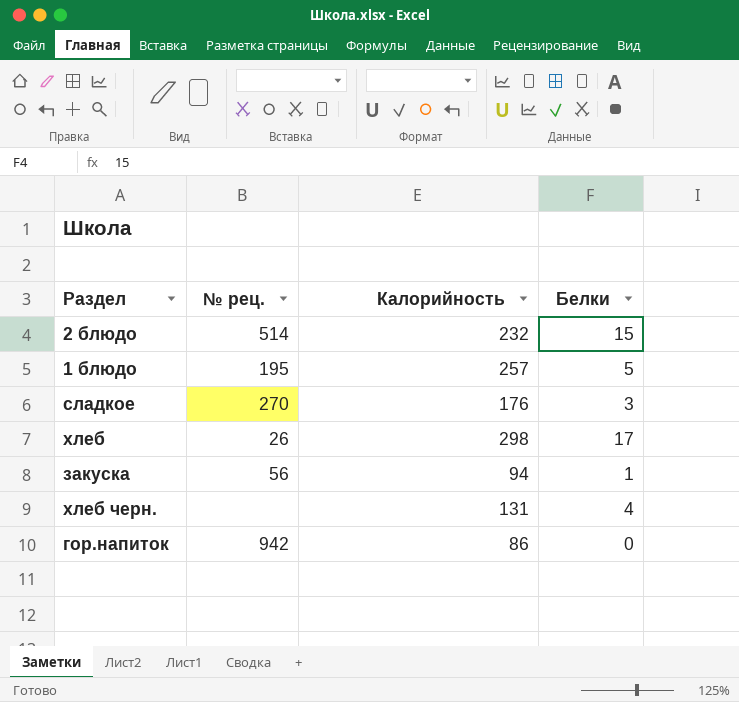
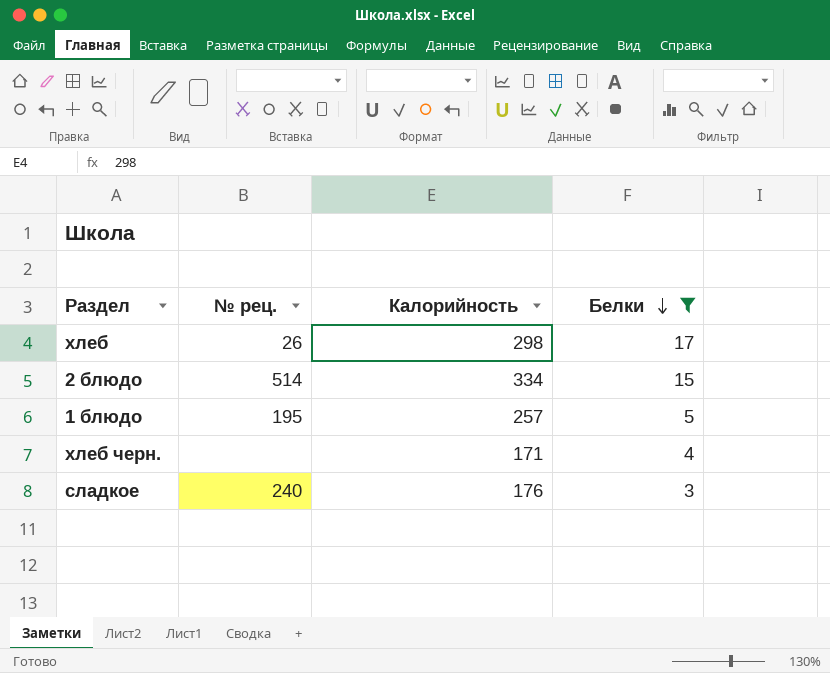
filter: none -> Белки >= 3
row order: none -> Белки descending
2 блюдо | Калорийность: 232 -> 334
хлеб черн. | Калорийность: 131 -> 171
сладкое | № рец.: 270 -> 240

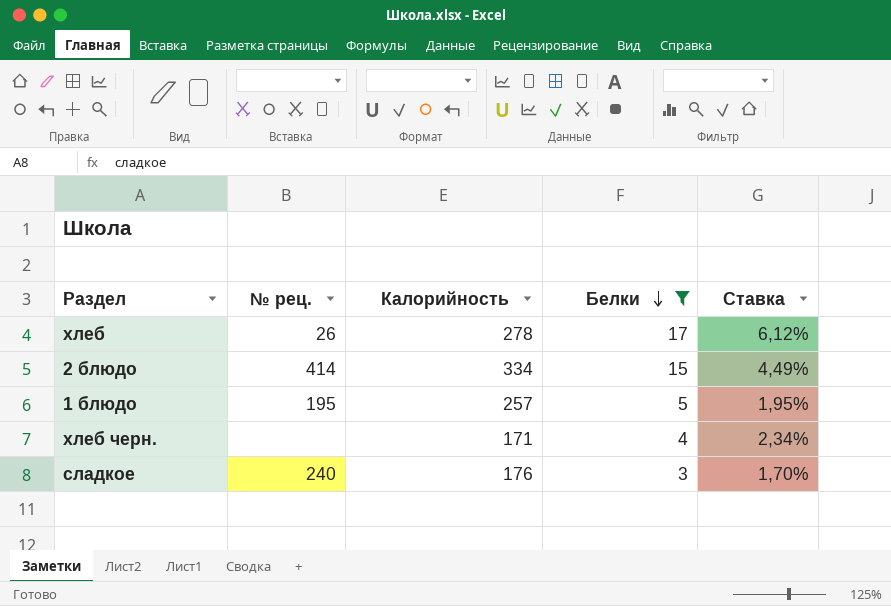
column Ставка | formula: none -> [Белки] / [Калорийность]
хлеб | Калорийность: 298 -> 278
2 блюдо | № рец.: 514 -> 414

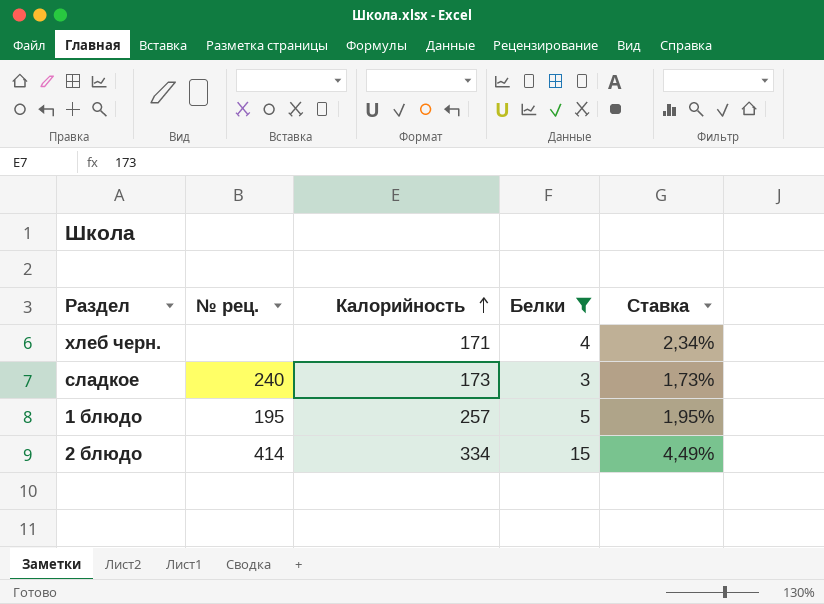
row order: Белки descending -> Калорийность ascending
row хлеб: 26 | 278 | 17 | 6,12% -> none
сладкое | Калорийность: 176 -> 173
сладкое | Ставка: 1,70% -> 1,73%

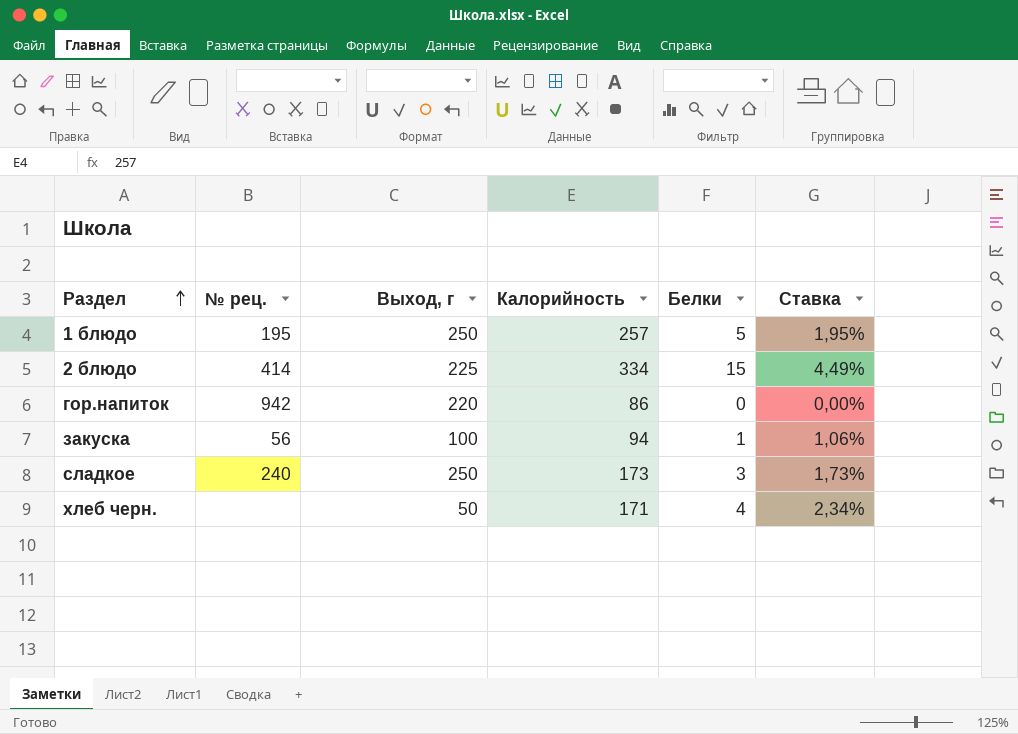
filter: Белки >= 3 -> none
row order: Калорийность ascending -> Раздел ascending
column Выход, г | position: none -> 3

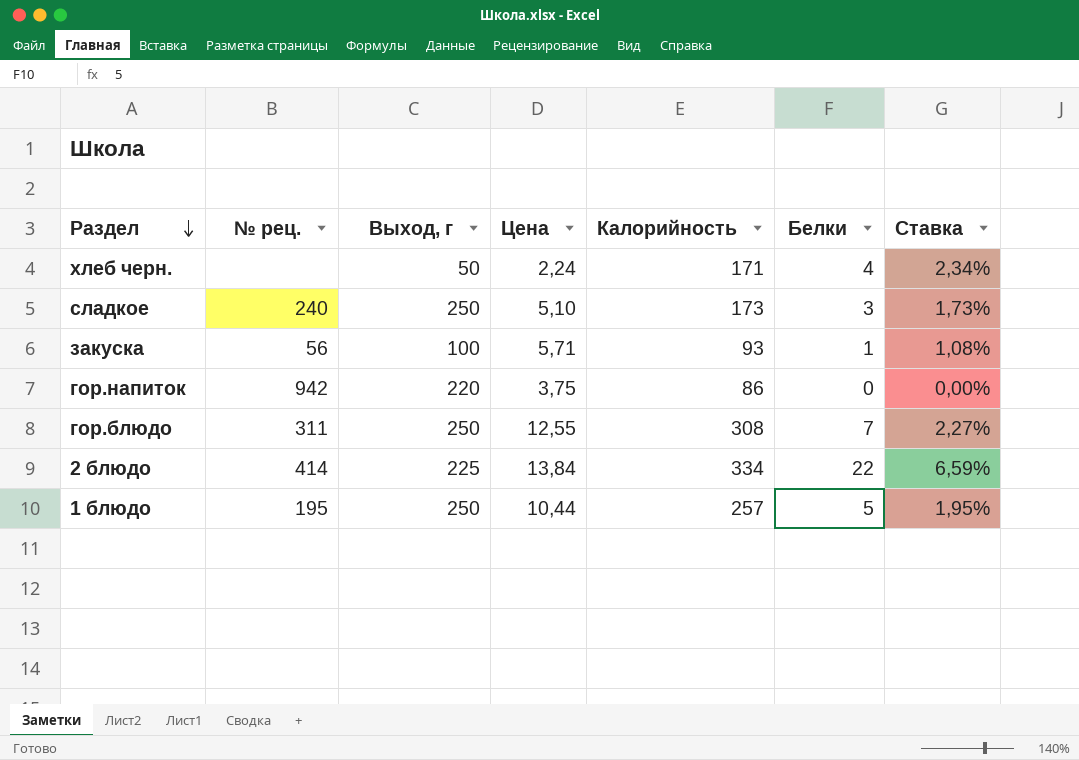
row order: Раздел ascending -> Раздел descending
column Цена | position: none -> 4
закуска | Калорийность: 94 -> 93
закуска | Ставка: 1,06% -> 1,08%
row гор.блюдо: none -> 311 | 250 | 12,55 | 308 | 7 | 2,27%
2 блюдо | Белки: 15 -> 22
2 блюдо | Ставка: 4,49% -> 6,59%

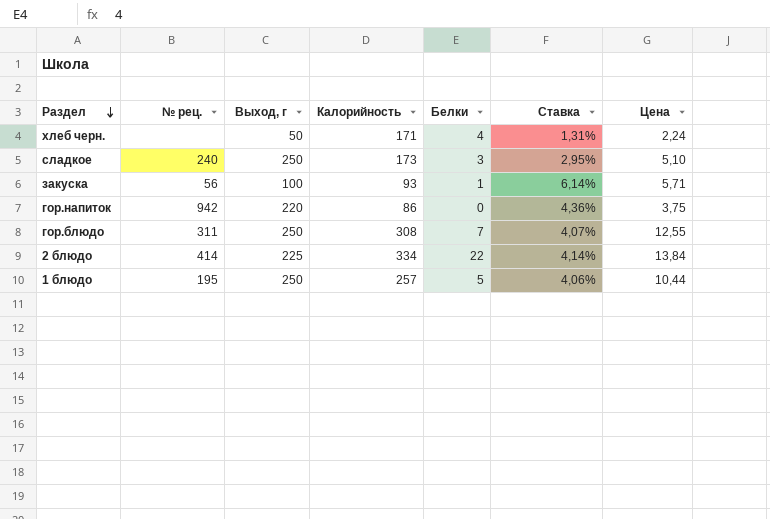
column Ставка | formula: [Белки] / [Калорийность] -> [Цена] / [Калорийность]
column Цена | position: 4 -> 7

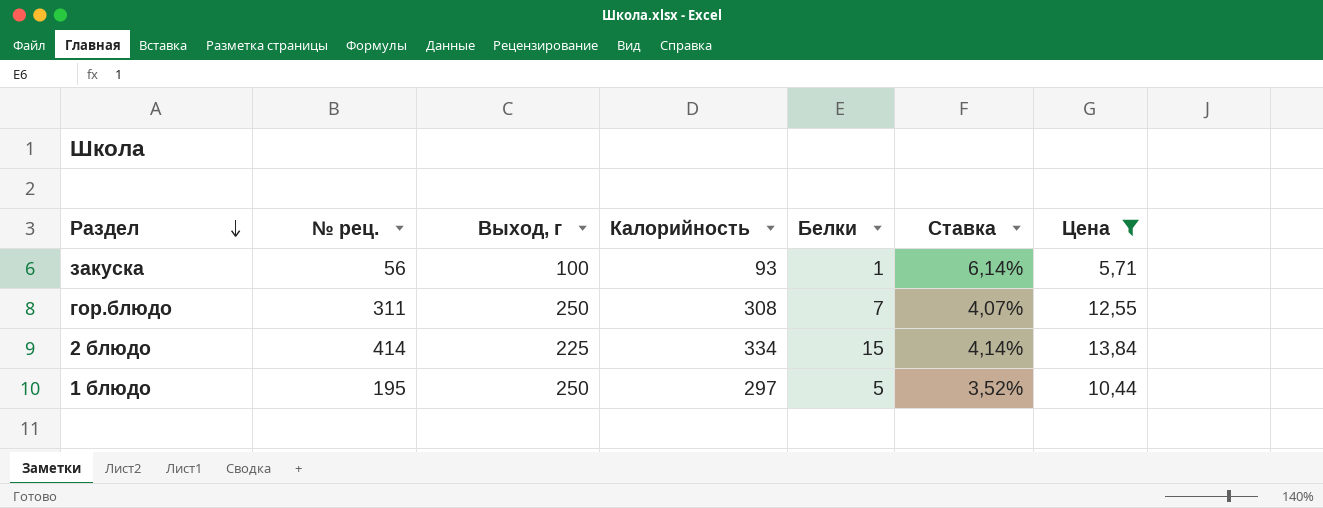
filter: none -> Цена >= 5,71
2 блюдо | Белки: 22 -> 15
1 блюдо | Калорийность: 257 -> 297
1 блюдо | Ставка: 4,06% -> 3,52%

